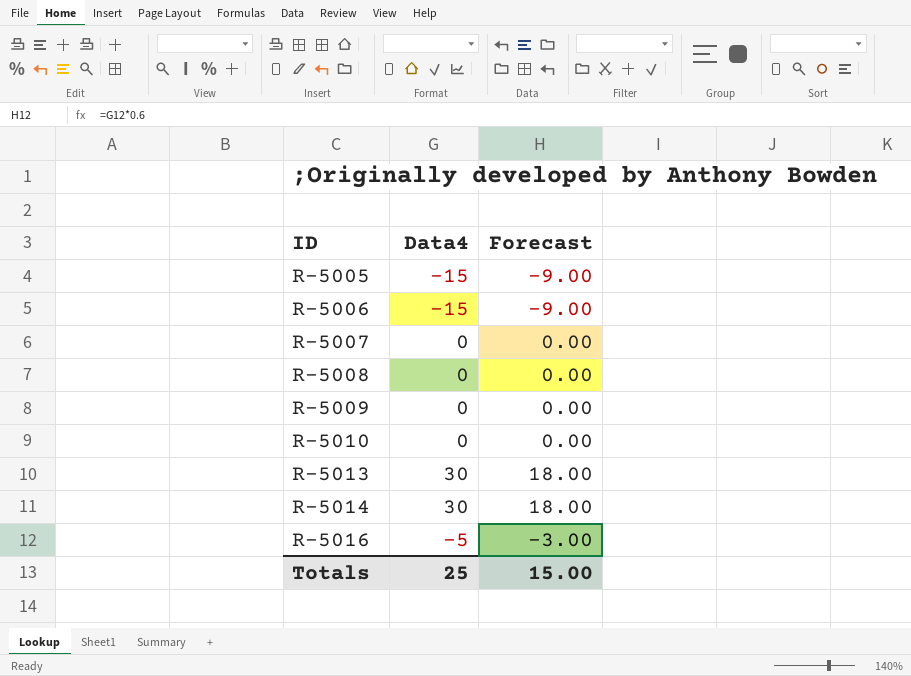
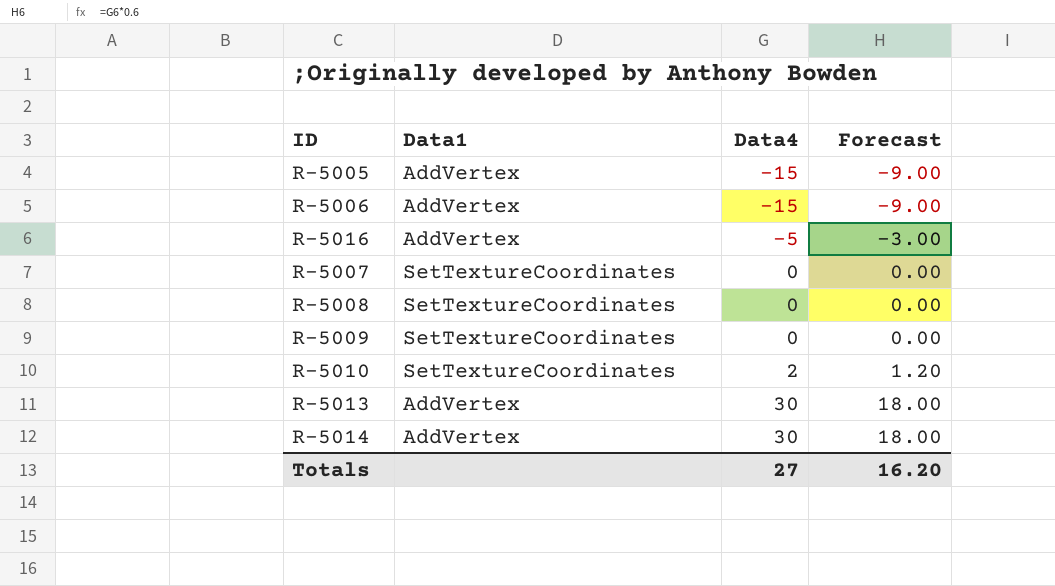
row order: ID ascending -> Data4 ascending
column Data1 | position: none -> 2
R-5010 | Data4: 0 -> 2
R-5010 | Forecast: 0.00 -> 1.20
Totals | Data4: 25 -> 27
Totals | Forecast: 15.00 -> 16.20

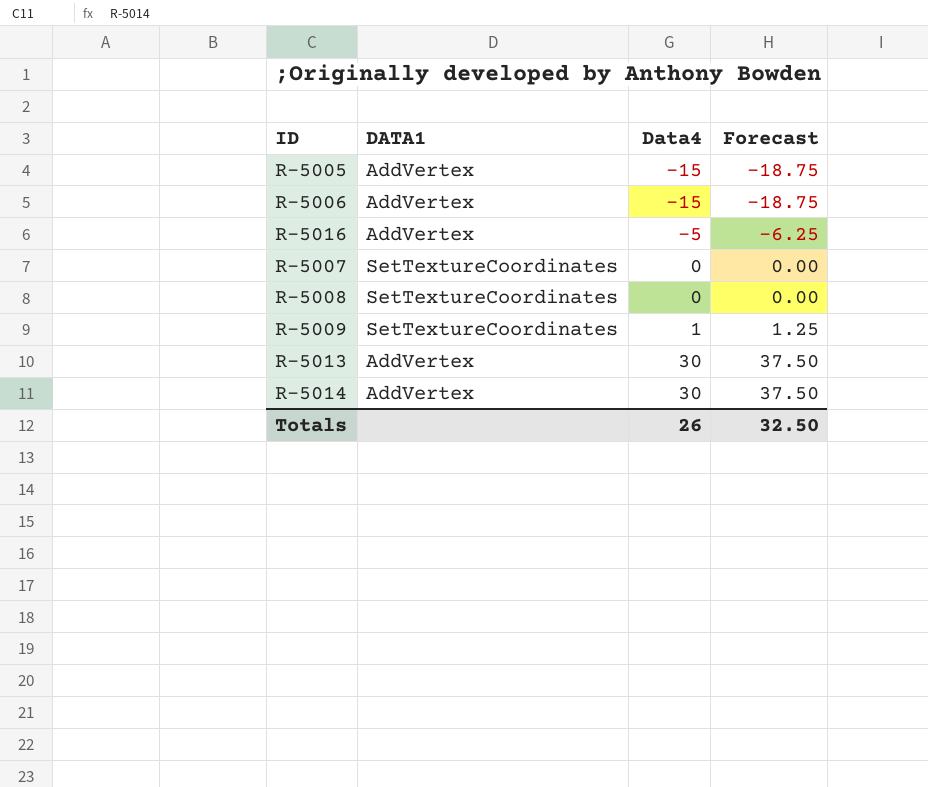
column name: Data1 -> DATA1
column Forecast | formula: [Data4] * 0.6 -> [Data4] * 1.25
row R-5010: SetTextureCoordinates | 2 | 1.20 -> none
R-5009 | Data4: 0 -> 1
Totals | Data4: 27 -> 26
Totals | Forecast: 16.20 -> 32.50

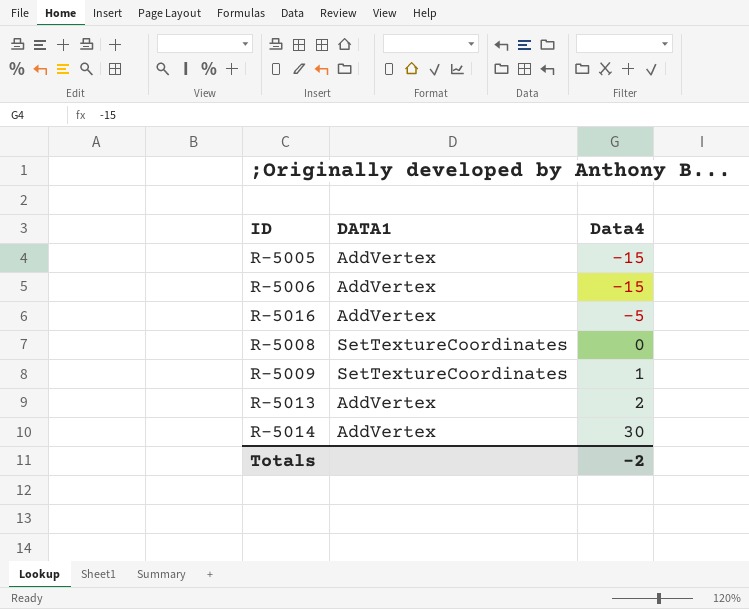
column Forecast | formula: [Data4] * 1.25 -> none
row R-5007: SetTextureCoordinates | 0 | 0.00 -> none
R-5013 | Data4: 30 -> 2
Totals | Data4: 26 -> -2

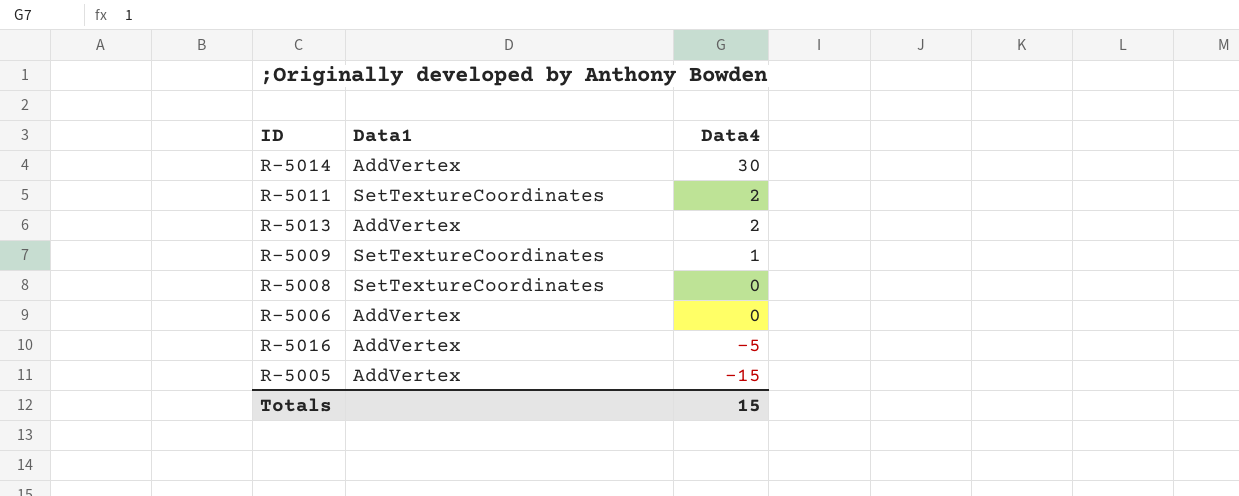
row order: Data4 ascending -> Data4 descending
column name: DATA1 -> Data1
row R-5011: none -> SetTextureCoordinates | 2
R-5006 | Data4: -15 -> 0
Totals | Data4: -2 -> 15

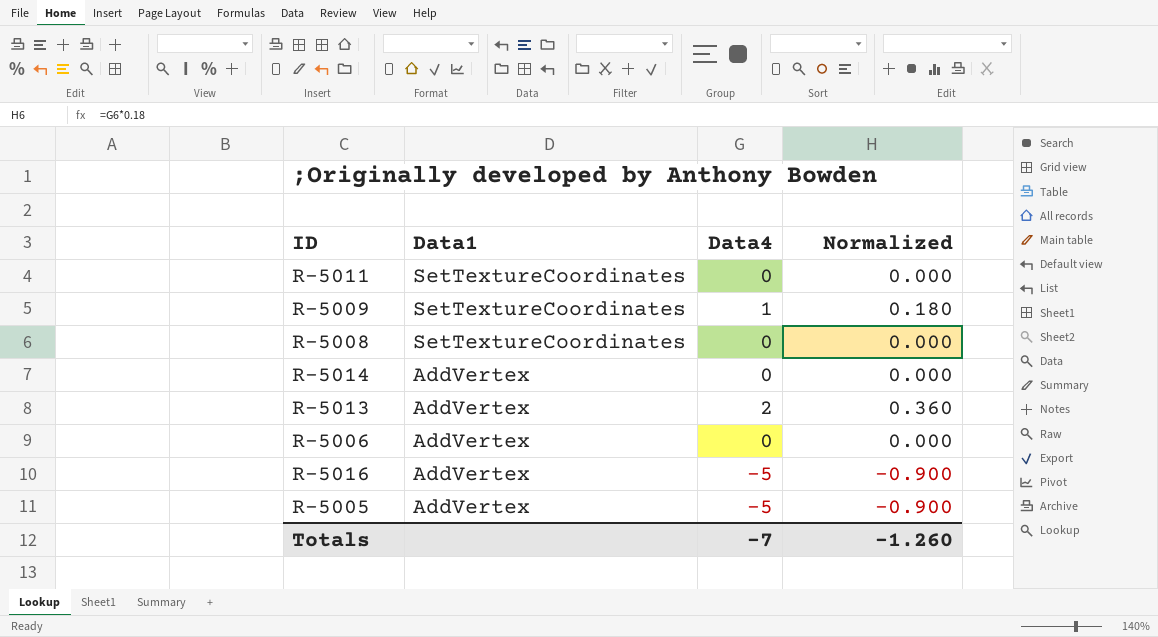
row order: Data4 descending -> Data1 descending
column Normalized | formula: none -> [Data4] * 0.18
R-5011 | Data4: 2 -> 0
R-5014 | Data4: 30 -> 0
R-5005 | Data4: -15 -> -5
Totals | Data4: 15 -> -7

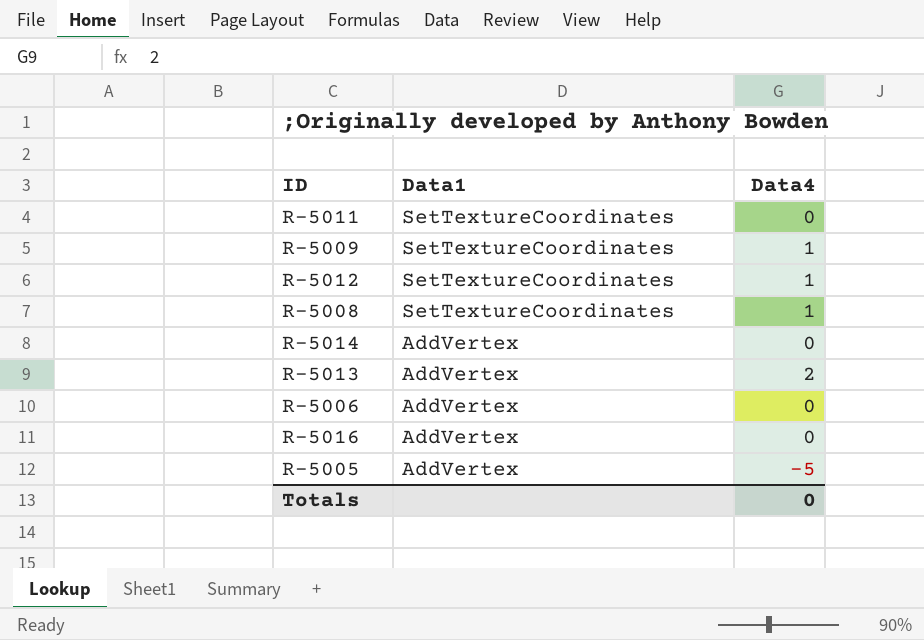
column Normalized | formula: [Data4] * 0.18 -> none
row R-5012: none -> SetTextureCoordinates | 1
R-5008 | Data4: 0 -> 1
R-5016 | Data4: -5 -> 0
Totals | Data4: -7 -> 0

